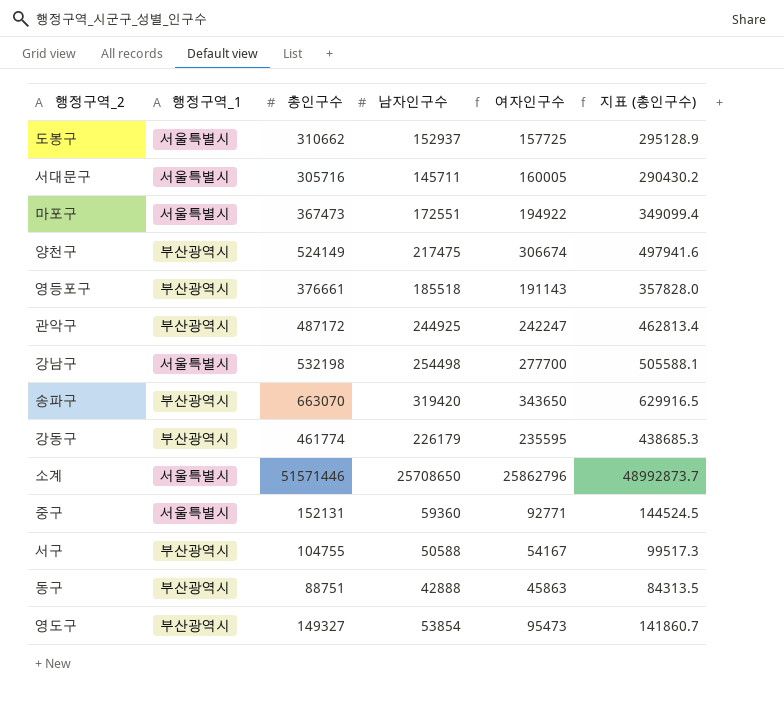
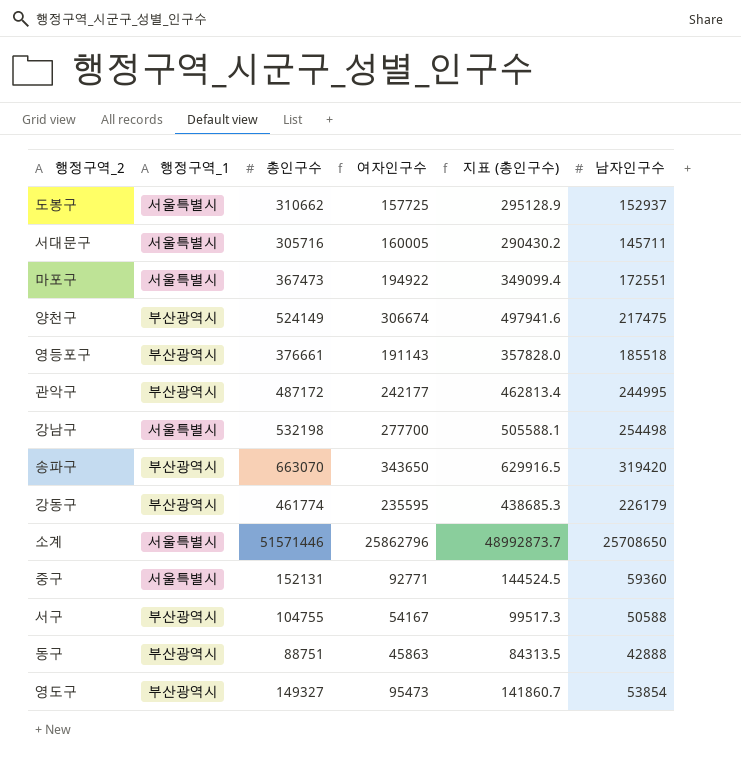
column 남자인구수 | position: 4 -> 6
관악구 | 여자인구수: 242247 -> 242177
관악구 | 남자인구수: 244925 -> 244995

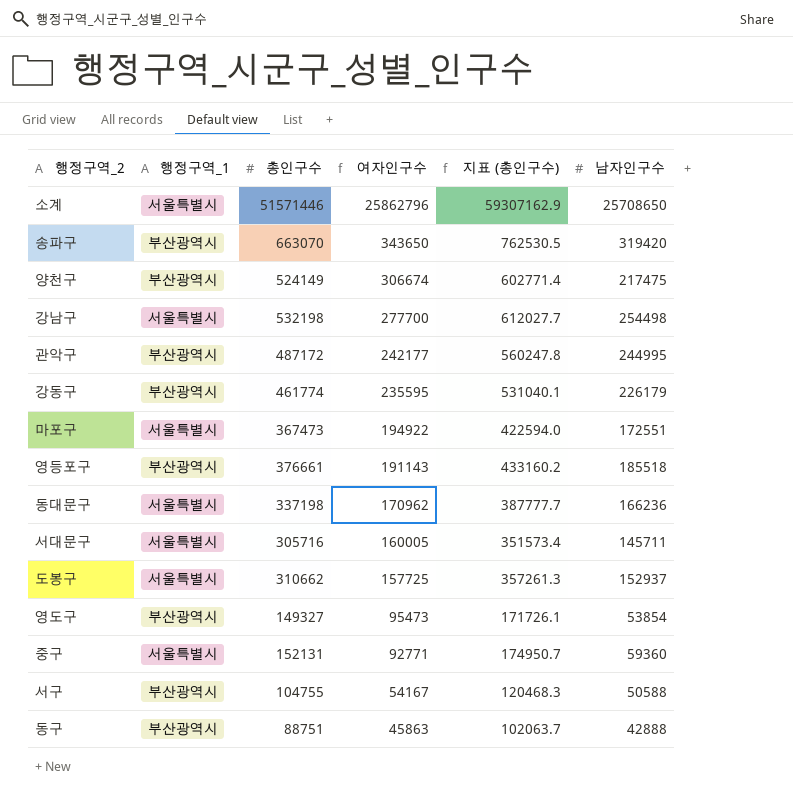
row order: none -> 여자인구수 descending
column 지표 (총인구수) | formula: [총인구수] * 0.95 -> [총인구수] * 1.15
row 동대문구: none -> 서울특별시 | 337198 | 170962 | 387777.7 | 166236

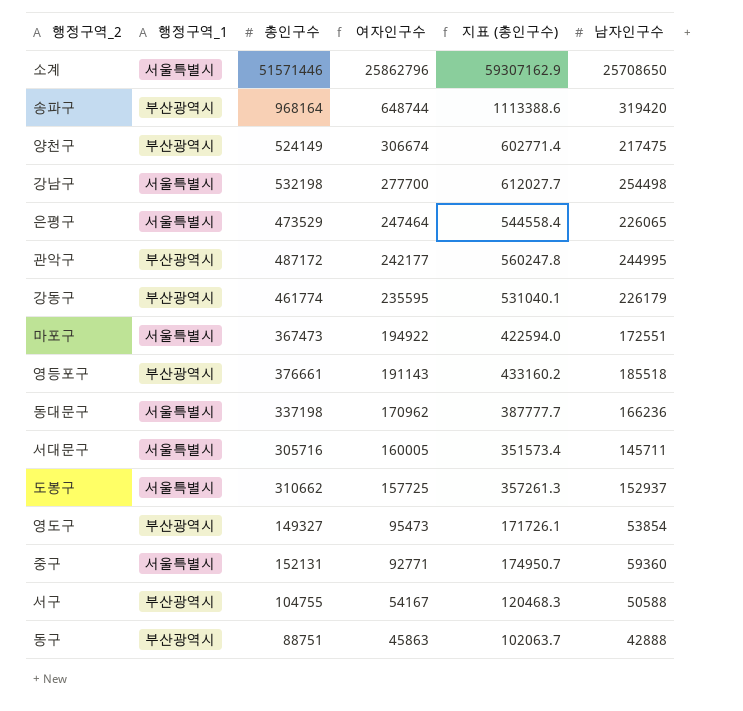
송파구 | 총인구수: 663070 -> 968164
송파구 | 여자인구수: 343650 -> 648744
송파구 | 지표 (총인구수): 762530.5 -> 1113388.6
row 은평구: none -> 서울특별시 | 473529 | 247464 | 544558.4 | 226065

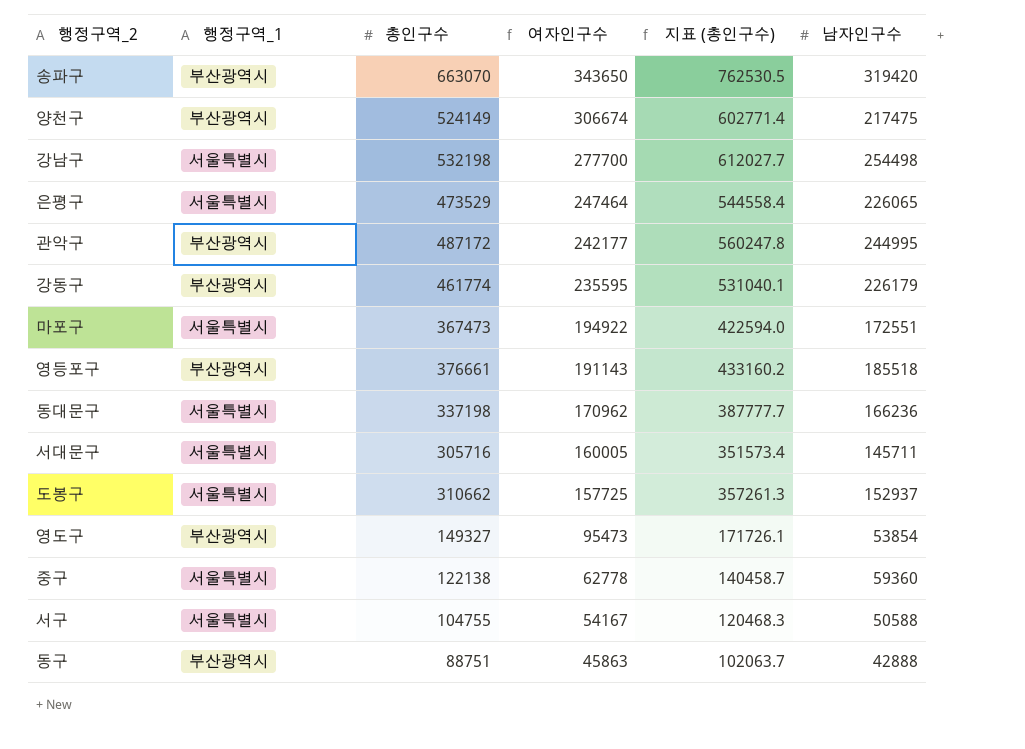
row 소계: 서울특별시 | 51571446 | 25862796 | 59307162.9 | 25708650 -> none
송파구 | 총인구수: 968164 -> 663070
송파구 | 여자인구수: 648744 -> 343650
송파구 | 지표 (총인구수): 1113388.6 -> 762530.5
중구 | 총인구수: 152131 -> 122138
중구 | 여자인구수: 92771 -> 62778
중구 | 지표 (총인구수): 174950.7 -> 140458.7
서구 | 행정구역_1: 부산광역시 -> 서울특별시

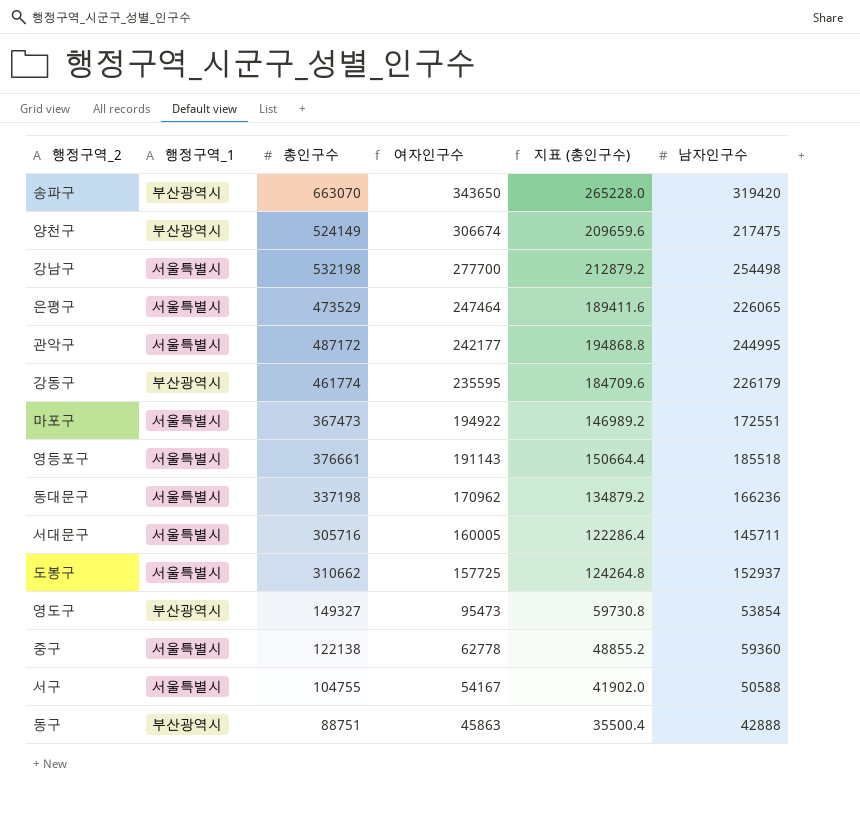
column 지표 (총인구수) | formula: [총인구수] * 1.15 -> [총인구수] * 0.4
관악구 | 행정구역_1: 부산광역시 -> 서울특별시
영등포구 | 행정구역_1: 부산광역시 -> 서울특별시

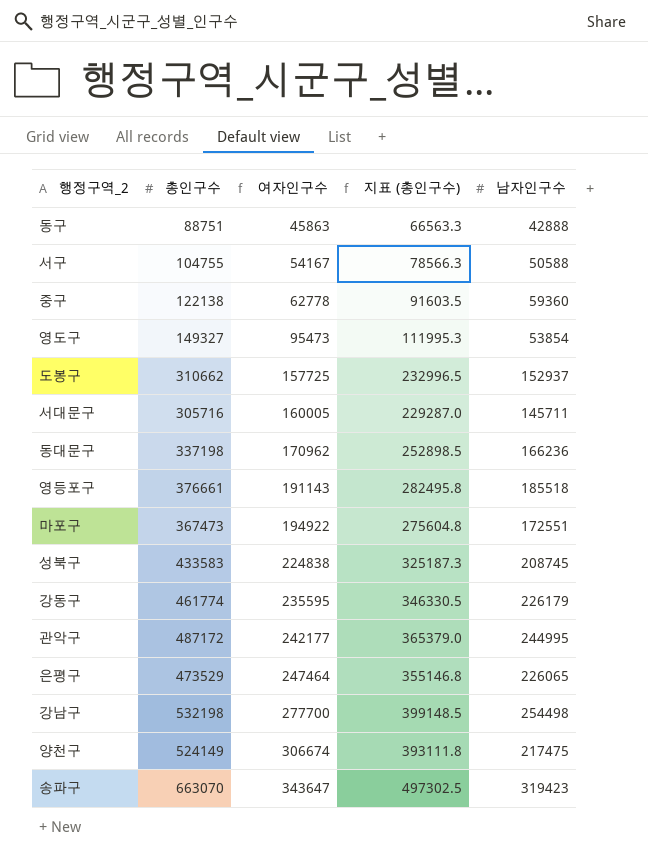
row order: 여자인구수 descending -> 여자인구수 ascending
column 행정구역_1 | position: 2 -> none
column 지표 (총인구수) | formula: [총인구수] * 0.4 -> [총인구수] * 0.75
row 성북구: none -> 433583 | 224838 | 325187.3 | 208745
송파구 | 여자인구수: 343650 -> 343647
송파구 | 남자인구수: 319420 -> 319423

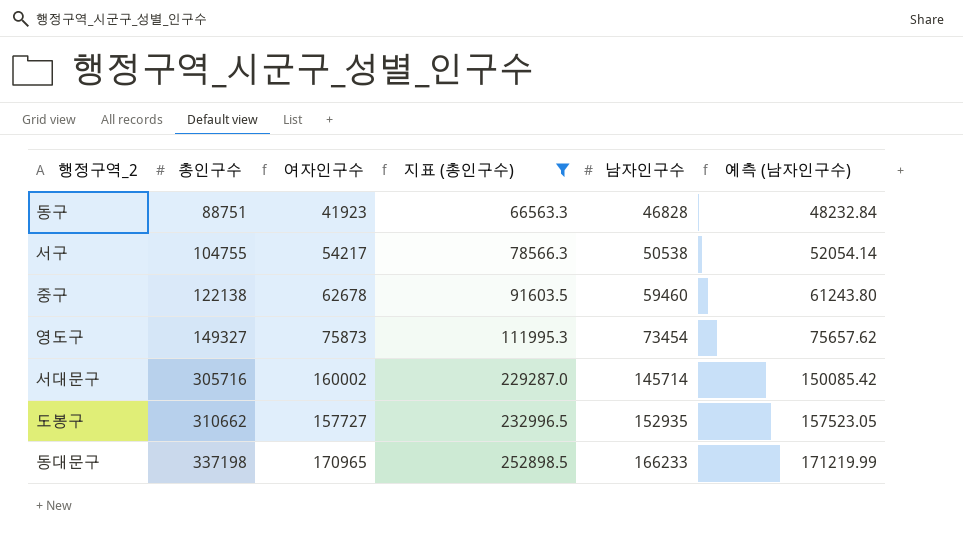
filter: none -> 지표 (총인구수) <= 252898.5
row order: 여자인구수 ascending -> 총인구수 ascending
column 예측 (남자인구수) | formula: none -> [남자인구수] * 1.03
동구 | 여자인구수: 45863 -> 41923
동구 | 남자인구수: 42888 -> 46828
서구 | 여자인구수: 54167 -> 54217
서구 | 남자인구수: 50588 -> 50538
중구 | 여자인구수: 62778 -> 62678
중구 | 남자인구수: 59360 -> 59460
영도구 | 여자인구수: 95473 -> 75873
영도구 | 남자인구수: 53854 -> 73454
서대문구 | 여자인구수: 160005 -> 160002
서대문구 | 남자인구수: 145711 -> 145714
도봉구 | 여자인구수: 157725 -> 157727
도봉구 | 남자인구수: 152937 -> 152935
동대문구 | 여자인구수: 170962 -> 170965
동대문구 | 남자인구수: 166236 -> 166233

